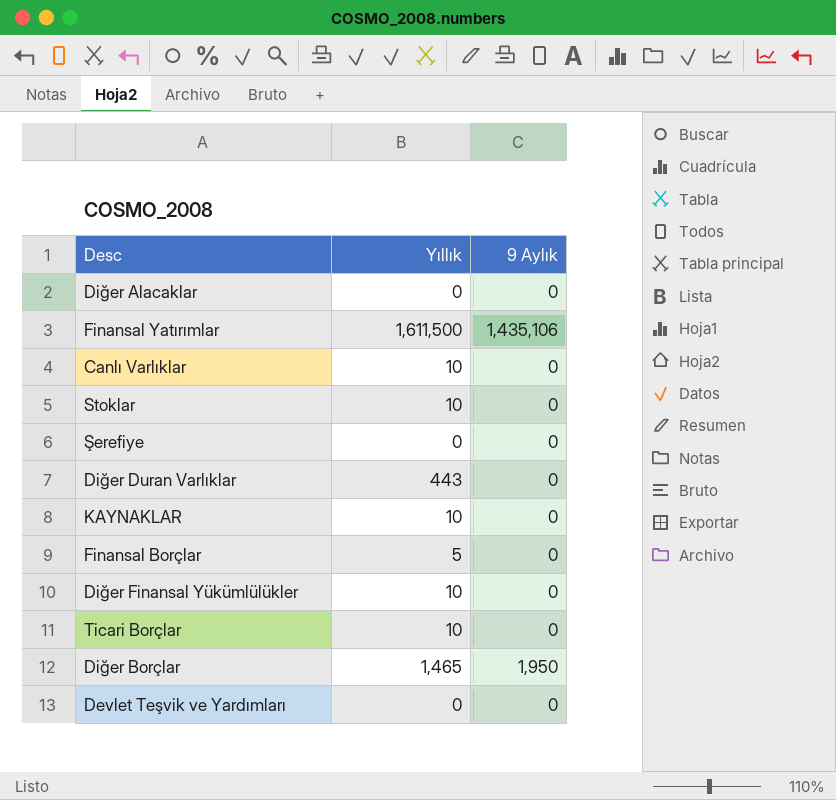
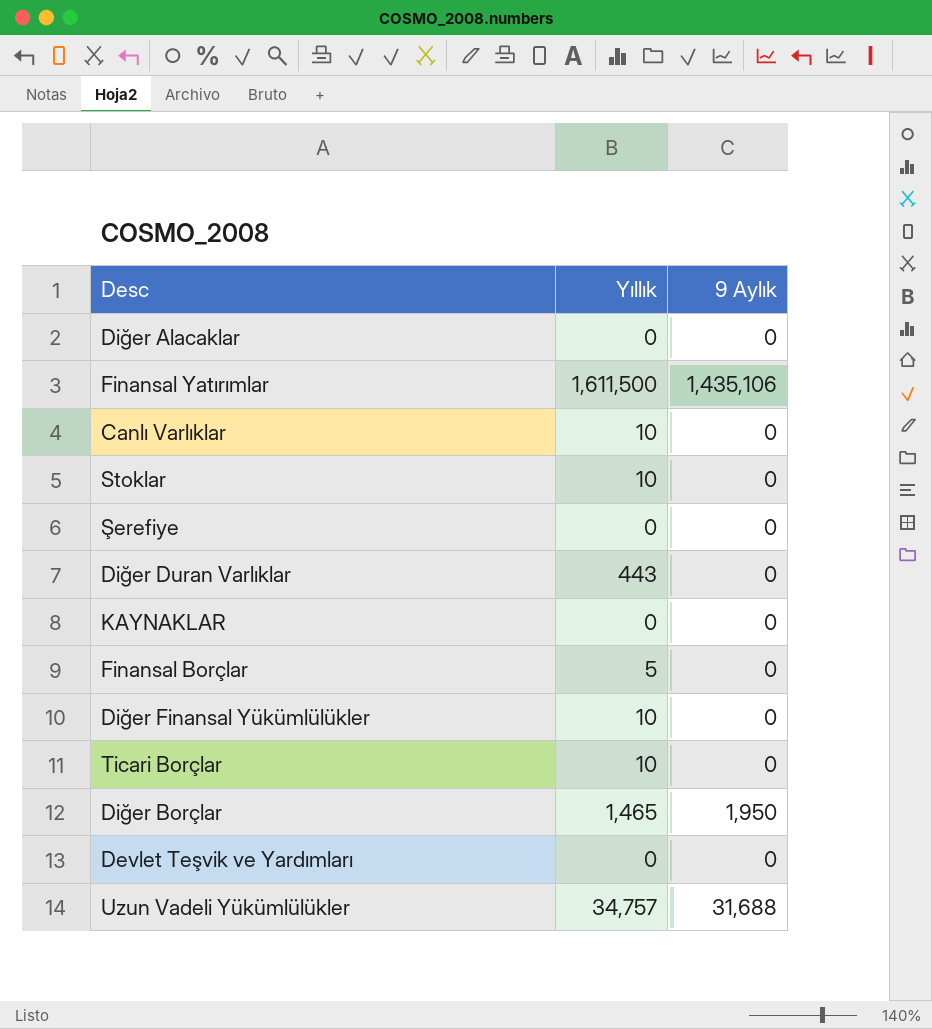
KAYNAKLAR | Yıllık: 10 -> 0
row Uzun Vadeli Yükümlülükler: none -> 34,757 | 31,688

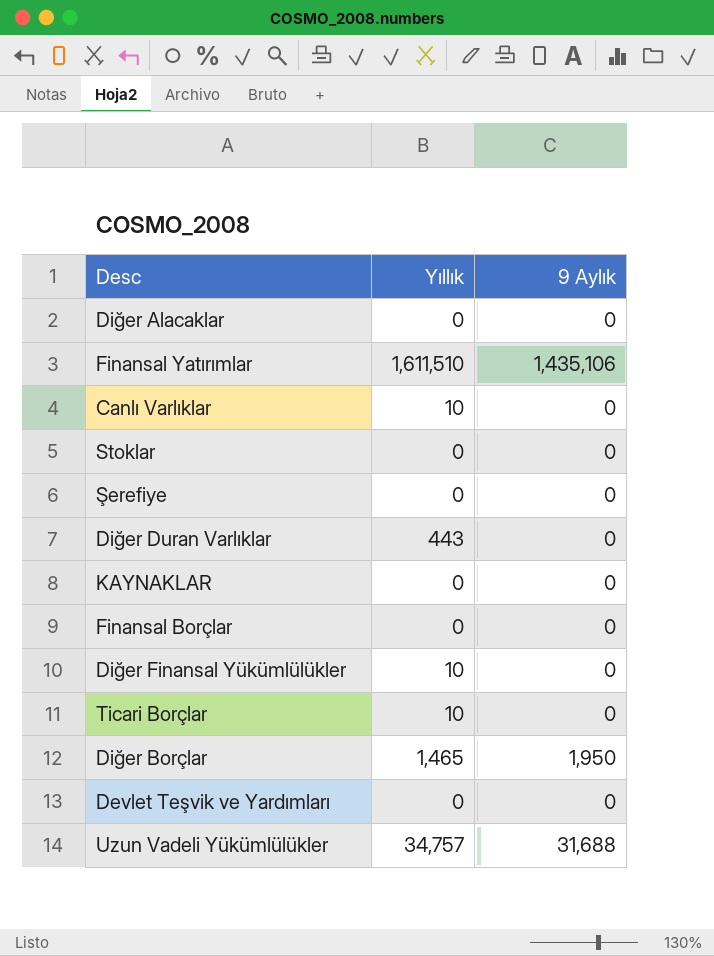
Finansal Yatırımlar | Yıllık: 1,611,500 -> 1,611,510
Stoklar | Yıllık: 10 -> 0
Finansal Borçlar | Yıllık: 5 -> 0

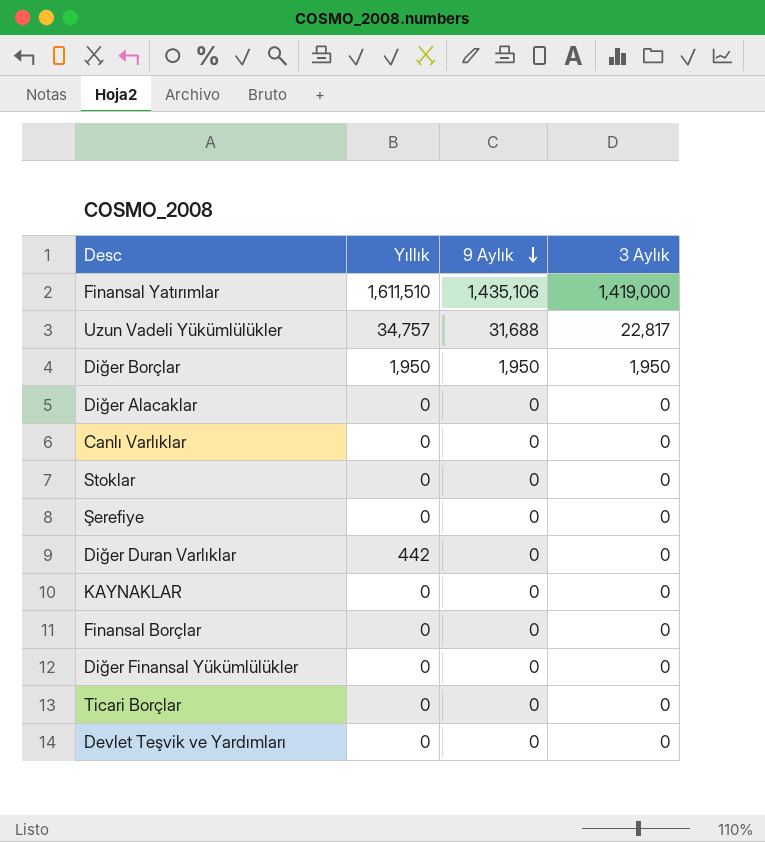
row order: none -> 9 Aylık descending
column 3 Aylık | position: none -> 4
Diğer Borçlar | Yıllık: 1,465 -> 1,950
Canlı Varlıklar | Yıllık: 10 -> 0
Diğer Duran Varlıklar | Yıllık: 443 -> 442
Diğer Finansal Yükümlülükler | Yıllık: 10 -> 0
Ticari Borçlar | Yıllık: 10 -> 0

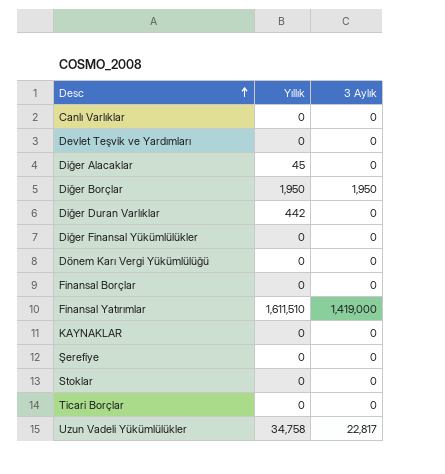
row order: 9 Aylık descending -> Desc ascending
column 9 Aylık | position: 3 -> none
Diğer Alacaklar | Yıllık: 0 -> 45
row Dönem Karı Vergi Yükümlülüğü: none -> 0 | 0
Uzun Vadeli Yükümlülükler | Yıllık: 34,757 -> 34,758

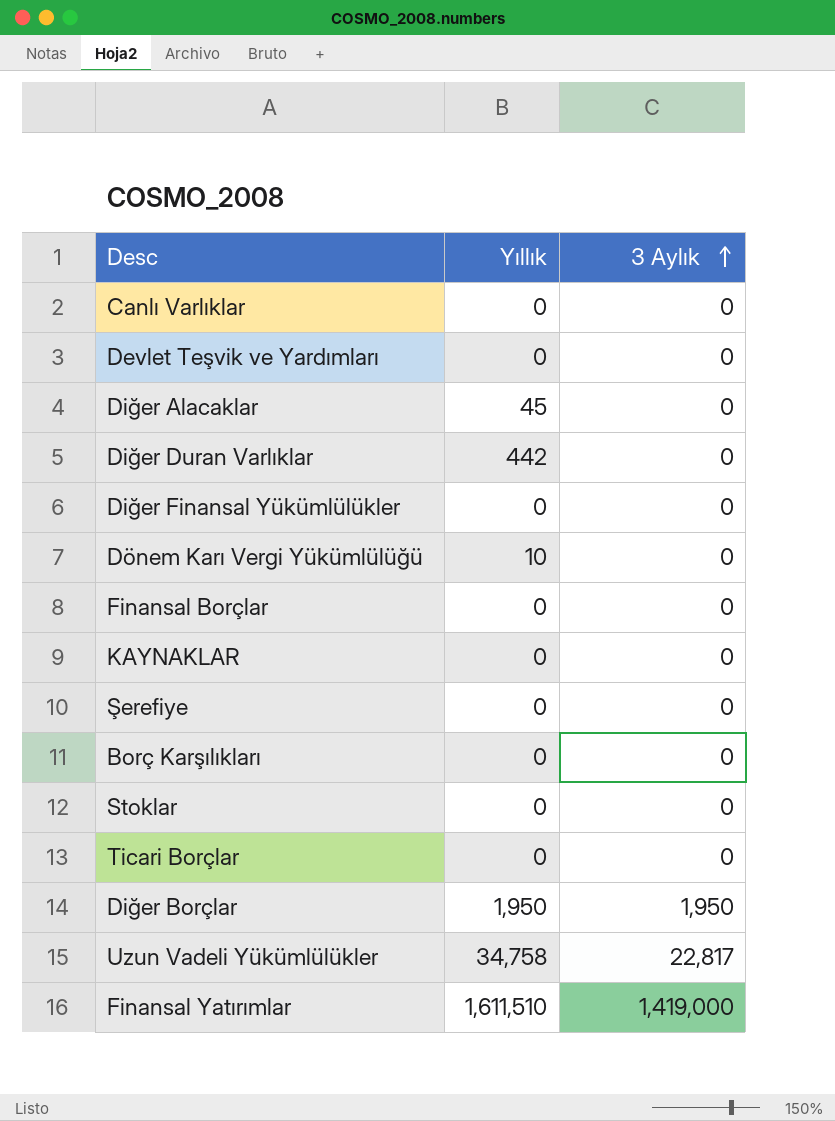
row order: Desc ascending -> 3 Aylık ascending
Dönem Karı Vergi Yükümlülüğü | Yıllık: 0 -> 10
row Borç Karşılıkları: none -> 0 | 0

